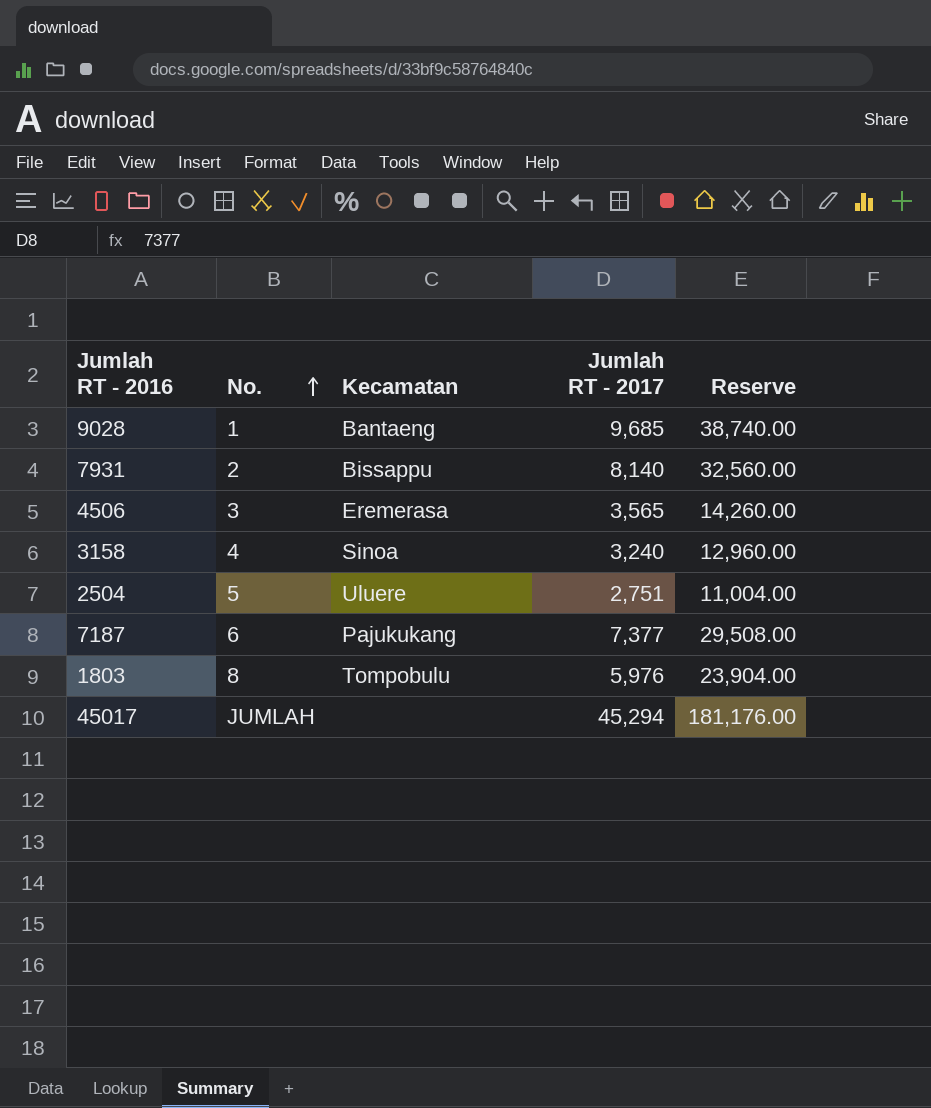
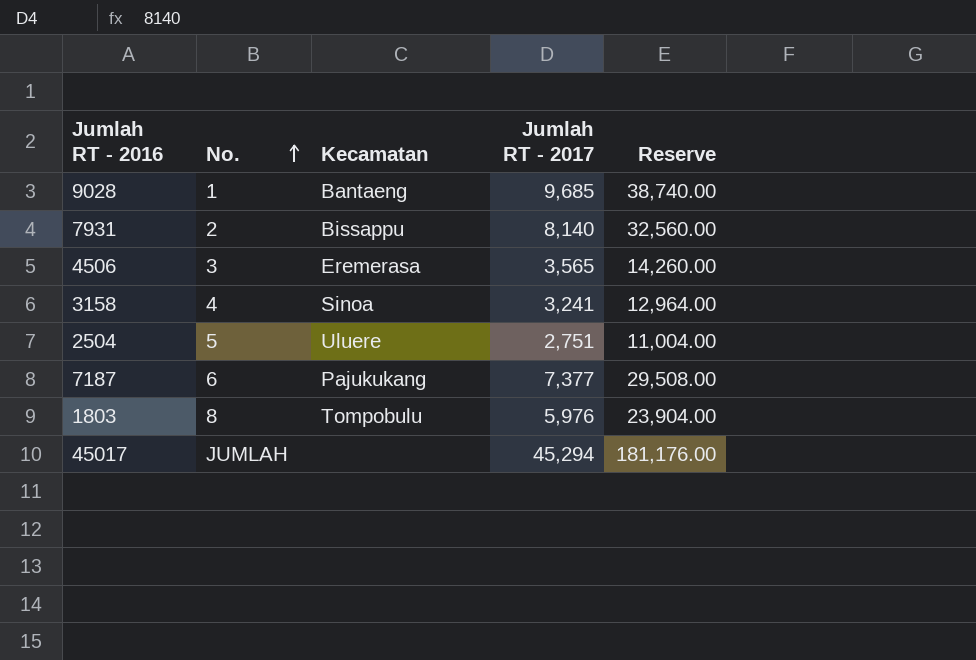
3158 | Jumlah RT - 2017: 3,240 -> 3,241
3158 | Reserve: 12,960.00 -> 12,964.00

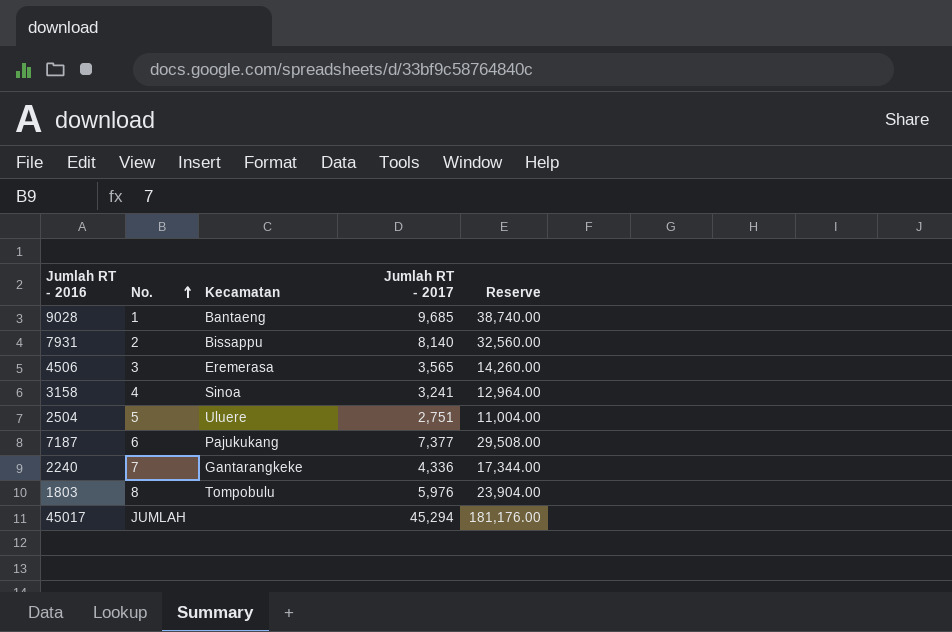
row 2240: none -> 7 | Gantarangkeke | 4,336 | 17,344.00

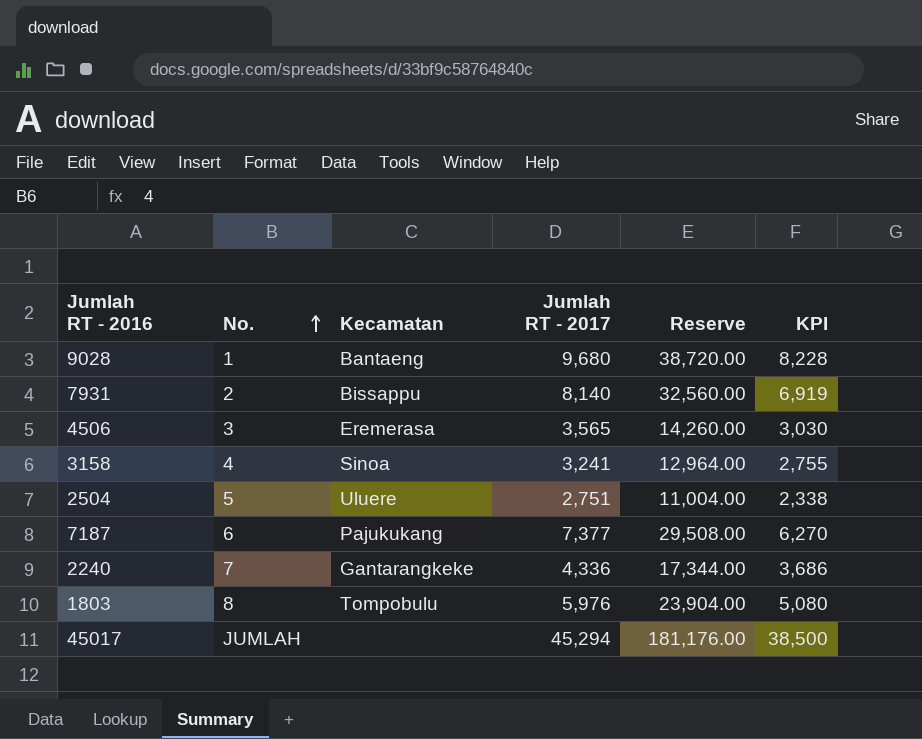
column KPI | formula: none -> [Jumlah RT - 2017] * 0.85
9028 | Jumlah RT - 2017: 9,685 -> 9,680
9028 | Reserve: 38,740.00 -> 38,720.00

